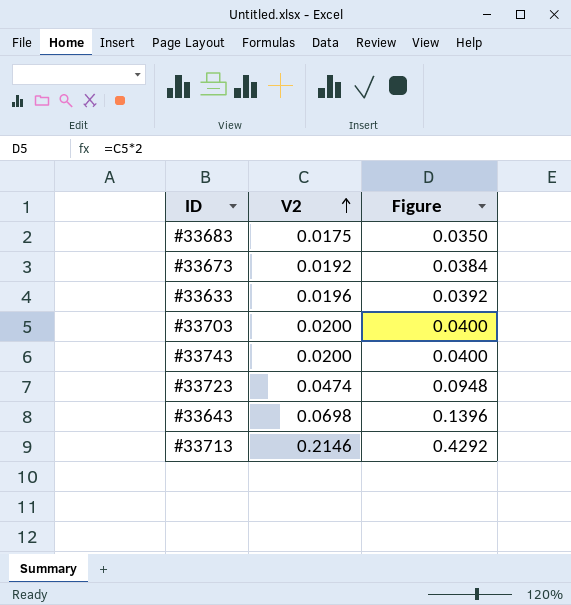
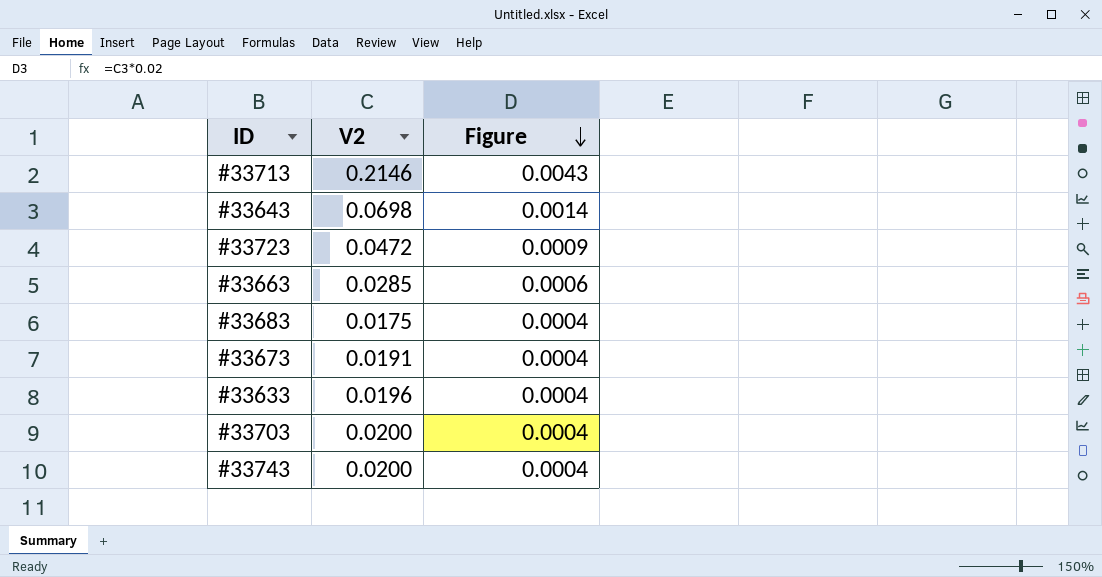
row order: V2 ascending -> Figure descending
column Figure | formula: [V2] * 2 -> [V2] * 0.02
#33723 | V2: 0.0474 -> 0.0472
row #33663: none -> 0.0285 | 0.0006
#33673 | V2: 0.0192 -> 0.0191

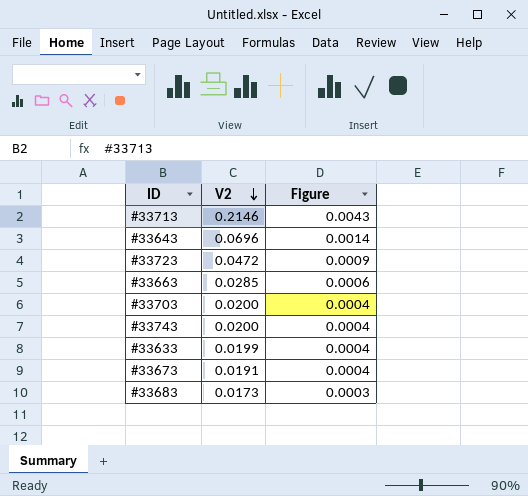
row order: Figure descending -> V2 descending
#33643 | V2: 0.0698 -> 0.0696
#33633 | V2: 0.0196 -> 0.0199
#33683 | V2: 0.0175 -> 0.0173
#33683 | Figure: 0.0004 -> 0.0003

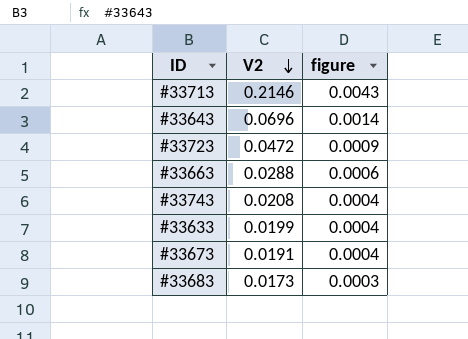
column name: Figure -> figure
row #33703: 0.0200 | 0.0004 -> none
#33663 | V2: 0.0285 -> 0.0288
#33743 | V2: 0.0200 -> 0.0208

